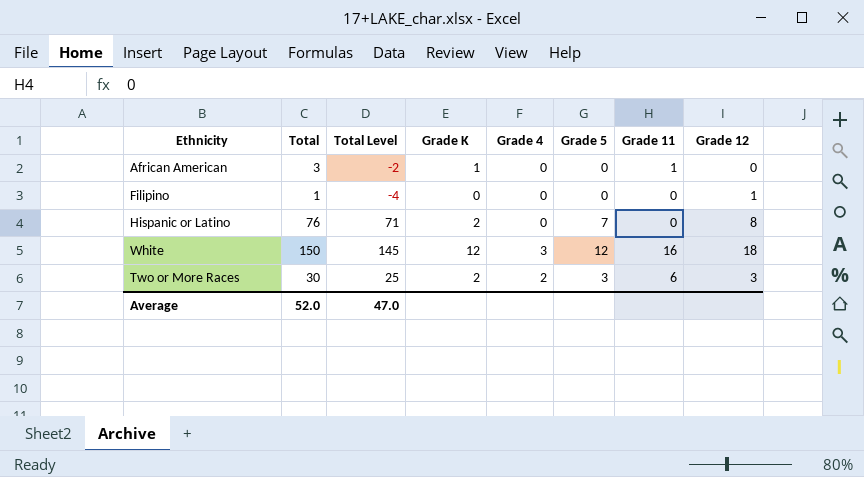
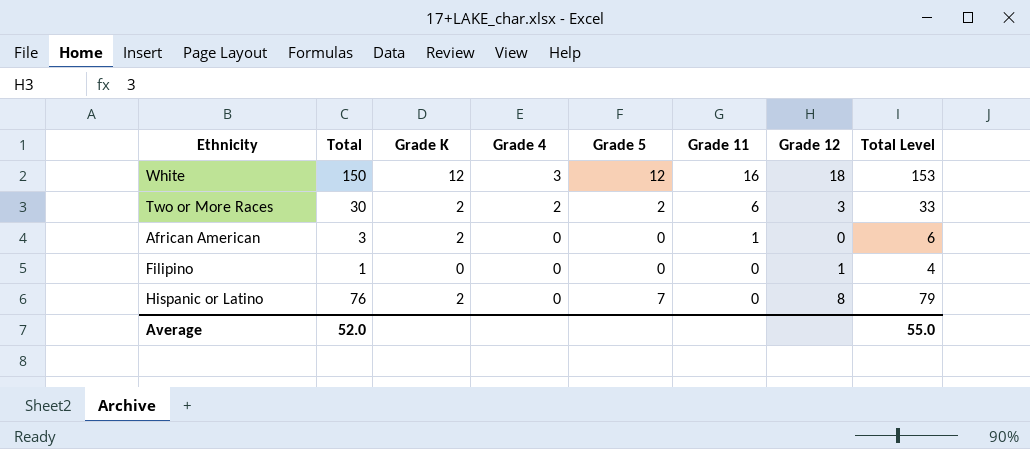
row order: none -> Grade 4 descending
column Total Level | formula: [Total] - 5 -> [Total] + 3
column Total Level | position: 3 -> 8
Two or More Races | Grade 5: 3 -> 2
African American | Grade K: 1 -> 2
Average | Total Level: 47.0 -> 55.0

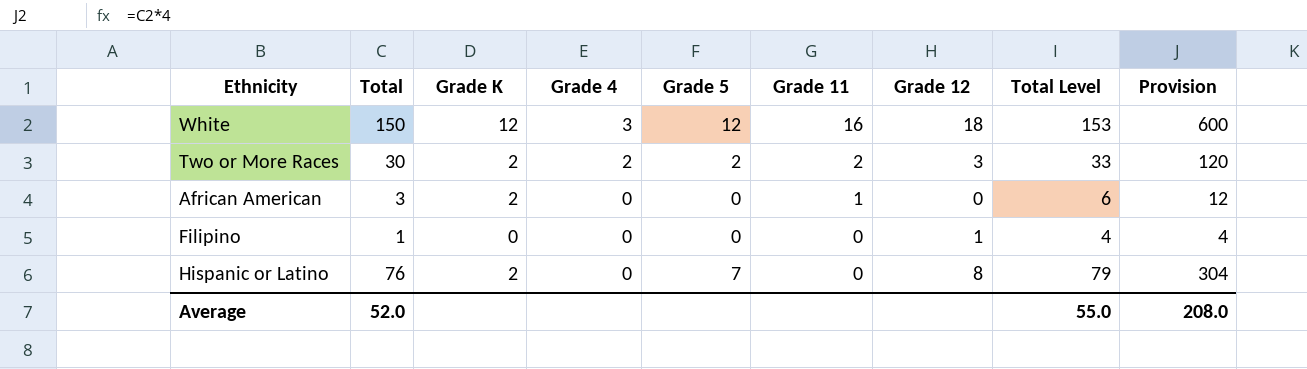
column Provision | formula: none -> [Total] * 4
Two or More Races | Grade 11: 6 -> 2

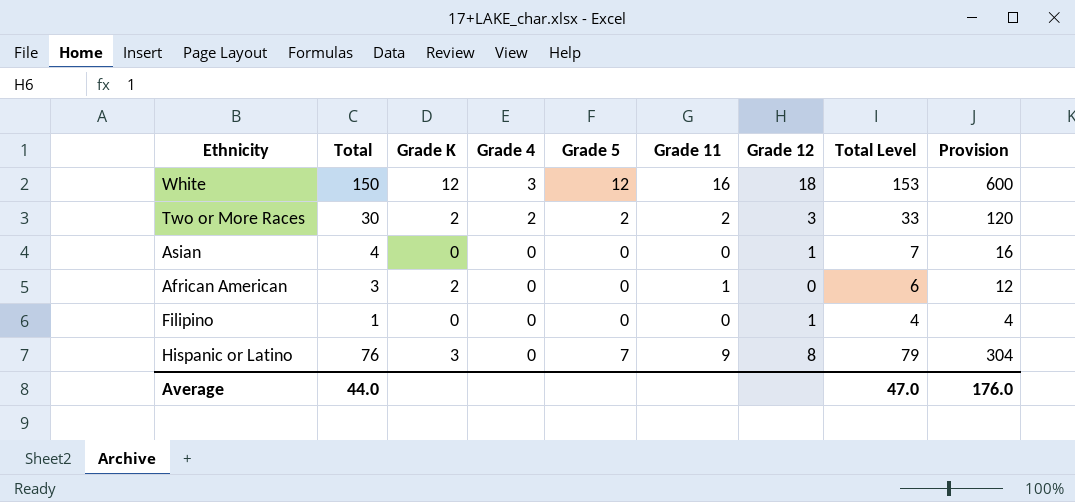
row Asian: none -> 4 | 0 | 0 | 0 | 0 | 1 | 7 | 16
Hispanic or Latino | Grade K: 2 -> 3
Hispanic or Latino | Grade 11: 0 -> 9
Average | Total: 52.0 -> 44.0
Average | Total Level: 55.0 -> 47.0
Average | Provision: 208.0 -> 176.0

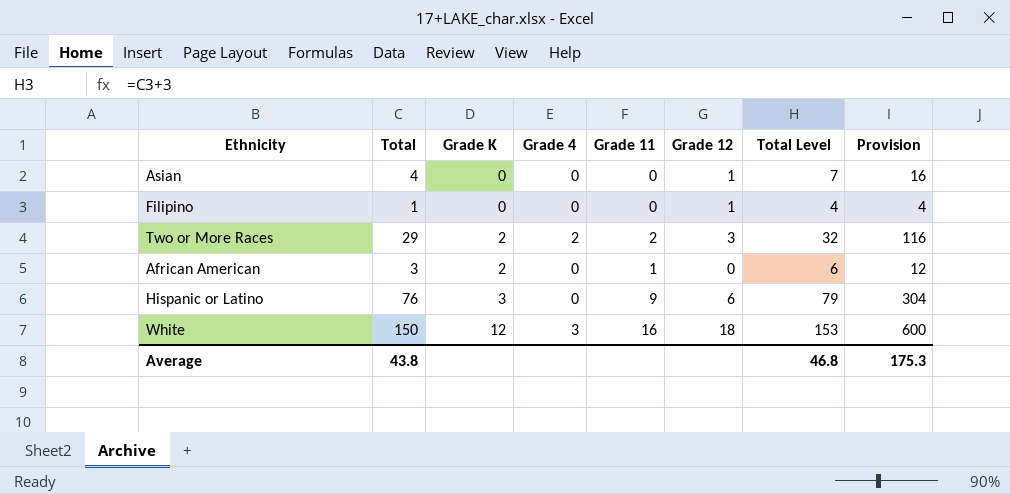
row order: Grade 4 descending -> Grade K ascending
column Grade 5 | position: 5 -> none
Two or More Races | Total: 30 -> 29
Two or More Races | Total Level: 33 -> 32
Two or More Races | Provision: 120 -> 116
Hispanic or Latino | Grade 12: 8 -> 6
Average | Total: 44.0 -> 43.8
Average | Total Level: 47.0 -> 46.8
Average | Provision: 176.0 -> 175.3

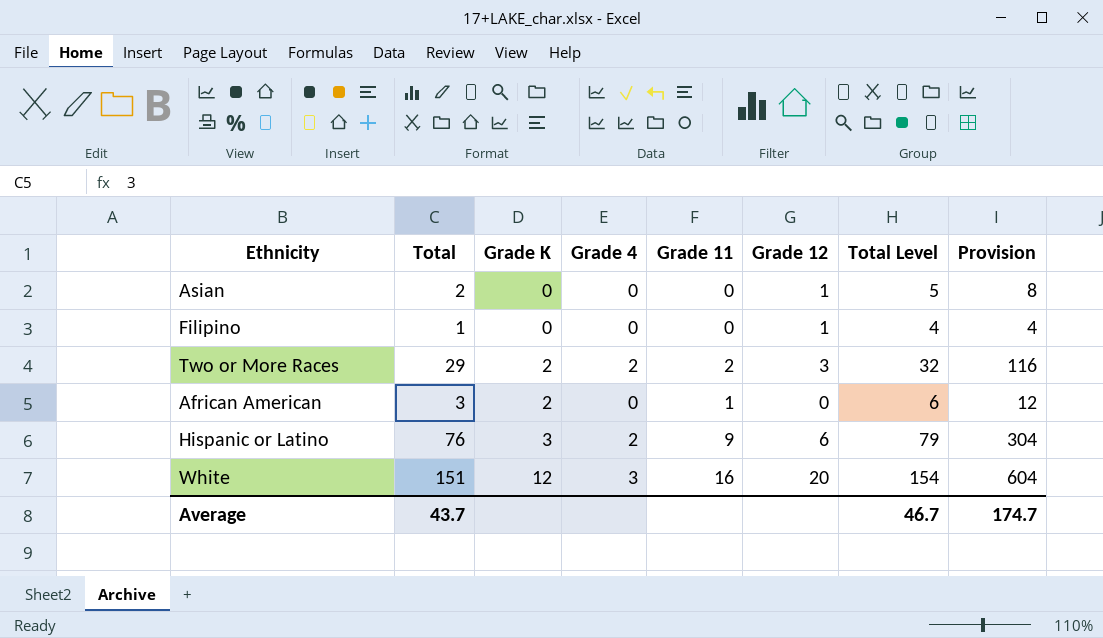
Asian | Total: 4 -> 2
Asian | Total Level: 7 -> 5
Asian | Provision: 16 -> 8
Hispanic or Latino | Grade 4: 0 -> 2
White | Total: 150 -> 151
White | Grade 12: 18 -> 20
White | Total Level: 153 -> 154
White | Provision: 600 -> 604
Average | Total: 43.8 -> 43.7
Average | Total Level: 46.8 -> 46.7
Average | Provision: 175.3 -> 174.7

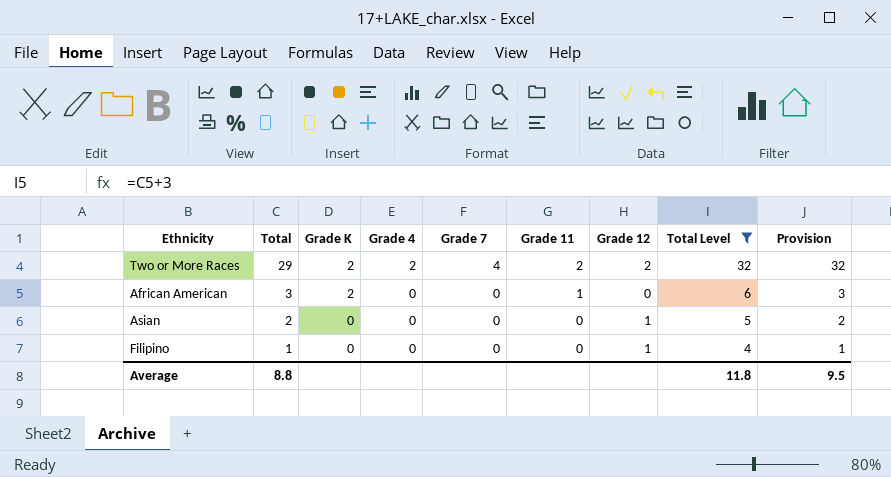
filter: none -> Total Level <= 32
row order: Grade K ascending -> Total descending
column Grade 7 | position: none -> 5
column Provision | formula: [Total] * 4 -> [Total] * 1.1
Two or More Races | Grade 12: 3 -> 2
Average | Total: 43.7 -> 8.8
Average | Total Level: 46.7 -> 11.8
Average | Provision: 174.7 -> 9.5

